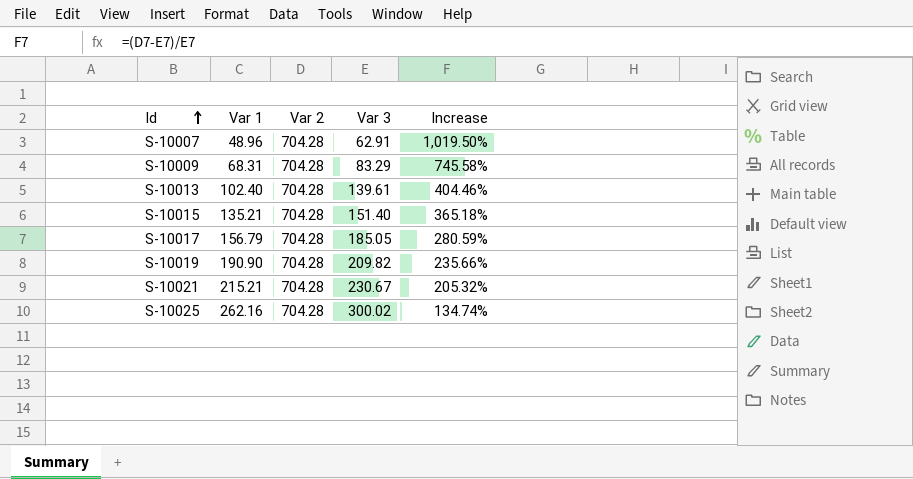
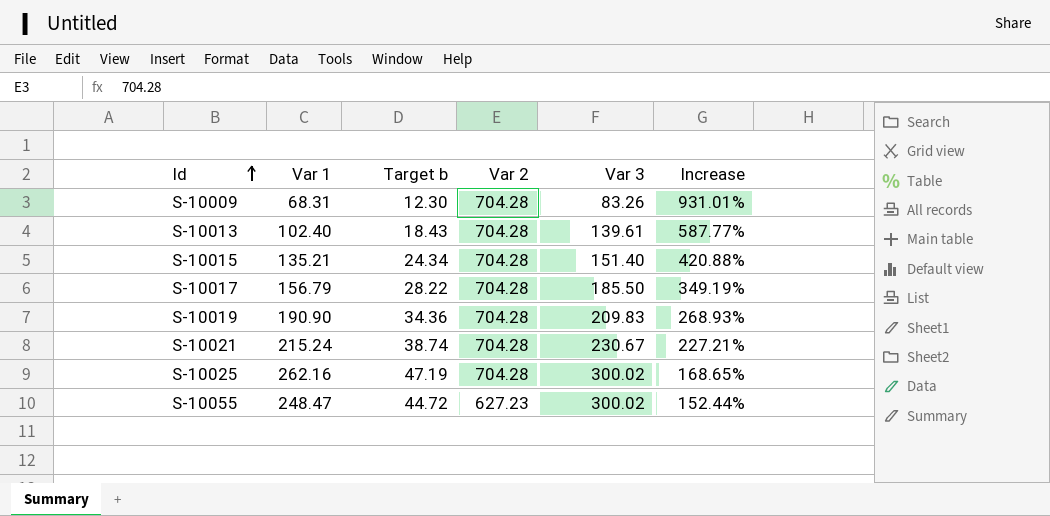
column Target b | formula: none -> [Var 1] * 0.18
column Increase | formula: ([Var 2] - [Var 3]) / [Var 3] -> ([Var 2] - [Var 1]) / [Var 1]
row S-10007: 48.96 | 704.28 | 62.91 | 1,019.50% -> none
S-10009 | Var 3: 83.29 -> 83.26
S-10017 | Var 3: 185.05 -> 185.50
S-10019 | Var 3: 209.82 -> 209.83
S-10021 | Var 1: 215.21 -> 215.24
row S-10055: none -> 248.47 | 44.72 | 627.23 | 300.02 | 152.44%

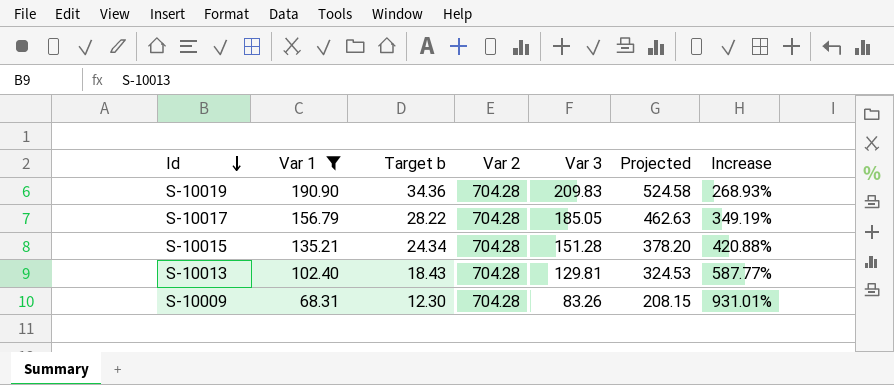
filter: none -> Var 1 <= 190.90
row order: Id ascending -> Id descending
column Projected | formula: none -> [Var 3] * 2.5
S-10017 | Var 3: 185.50 -> 185.05
S-10015 | Var 3: 151.40 -> 151.28
S-10013 | Var 3: 139.61 -> 129.81

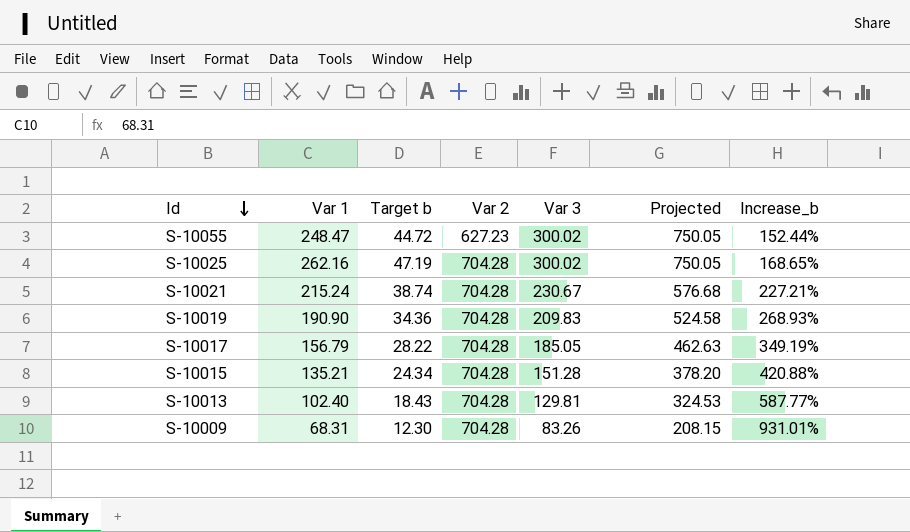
filter: Var 1 <= 190.90 -> none
column name: Increase -> Increase_b

